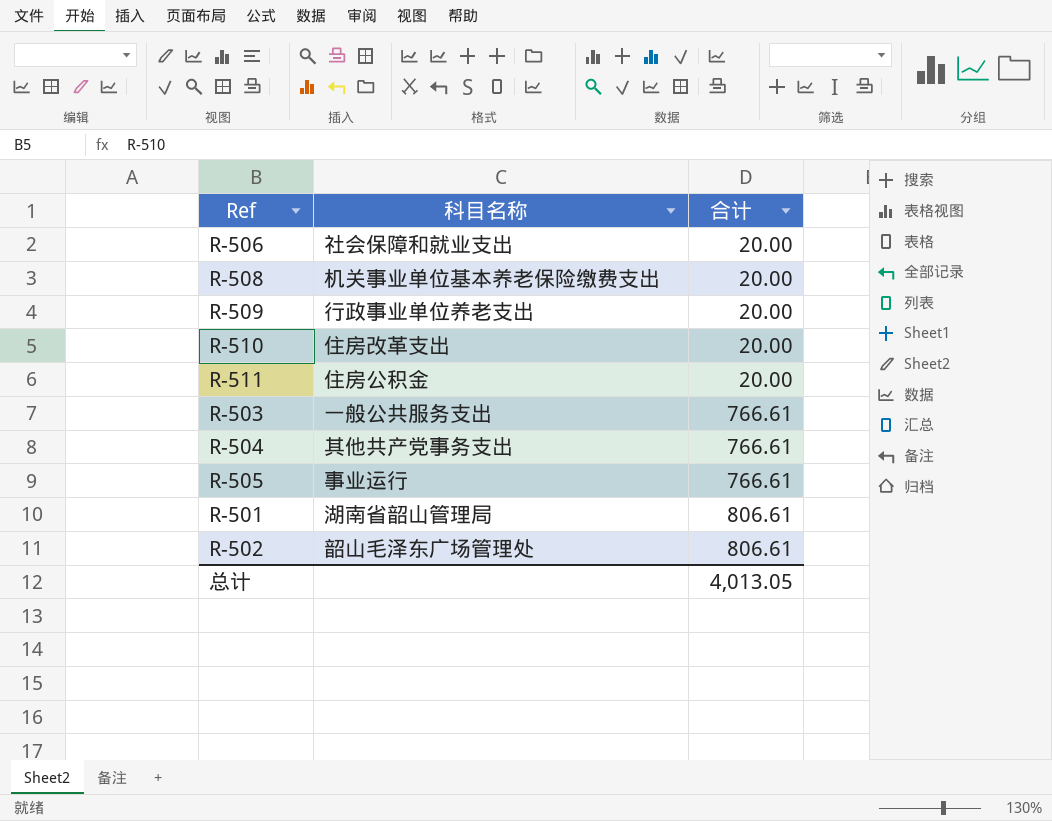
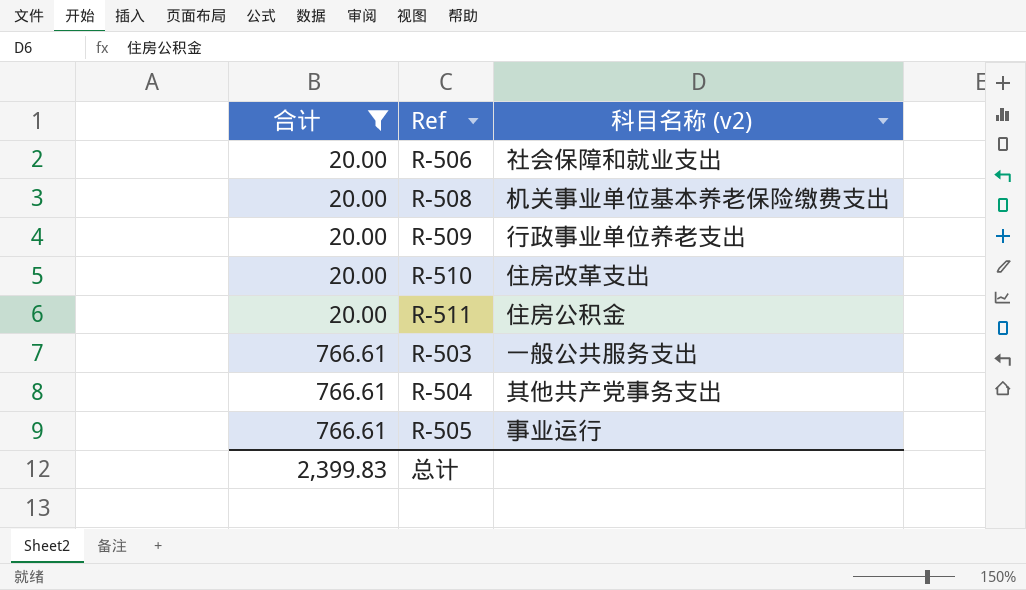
filter: none -> 合计 != 806.61
column 合计 | position: 3 -> 1
column name: 科目名称 -> 科目名称 (v2)
总计 | 合计: 4,013.05 -> 2,399.83

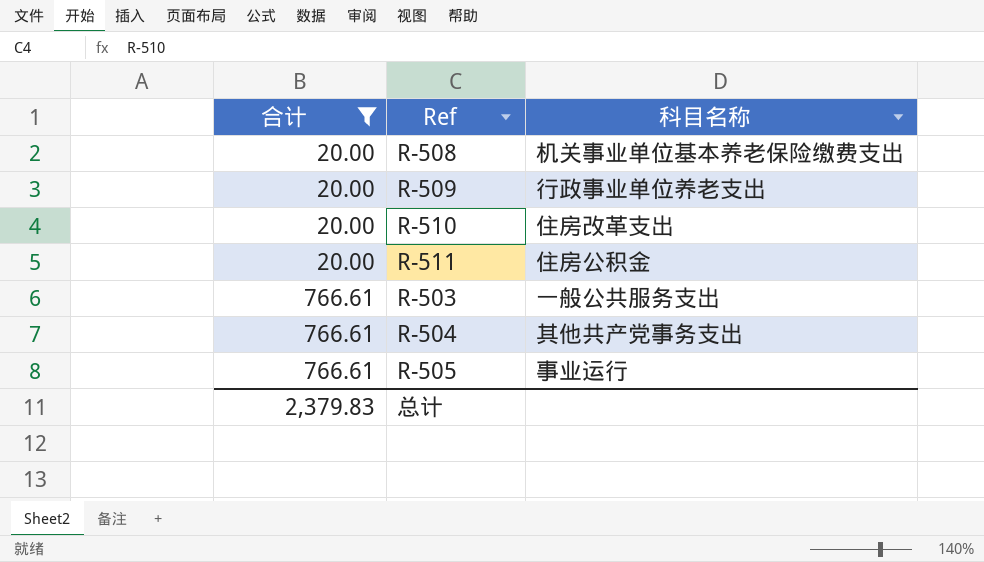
column name: 科目名称 (v2) -> 科目名称
row R-506: 20.00 | 社会保障和就业支出 -> none
总计 | 合计: 2,399.83 -> 2,379.83

